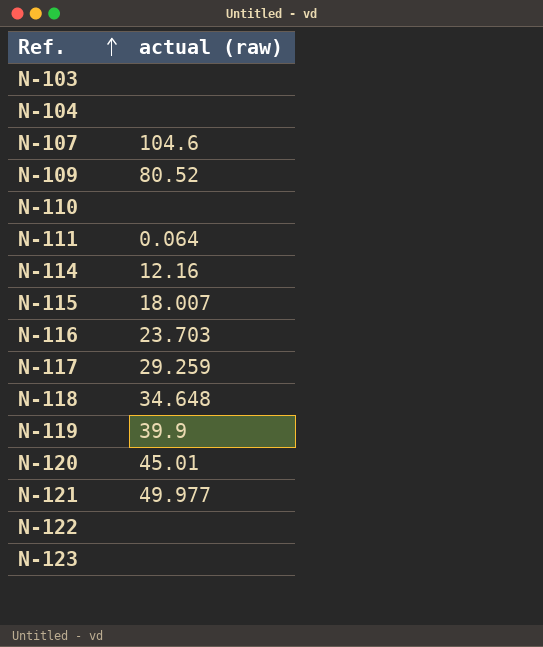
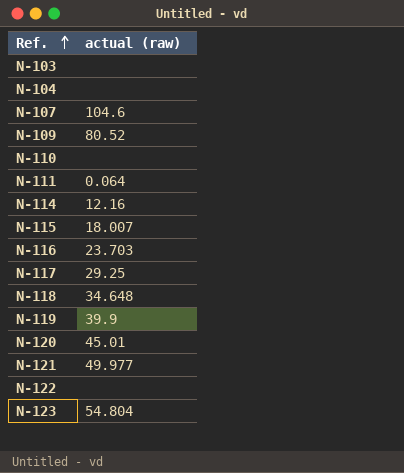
N-117 | actual (raw): 29.259 -> 29.25
N-123 | actual (raw): none -> 54.804

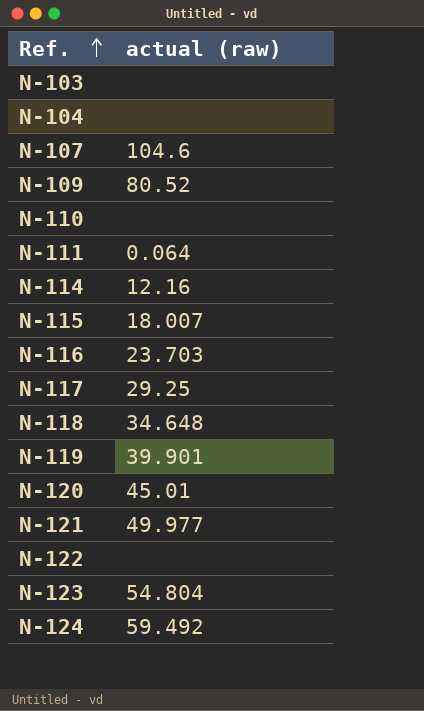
N-119 | actual (raw): 39.9 -> 39.901
row N-124: none -> 59.492

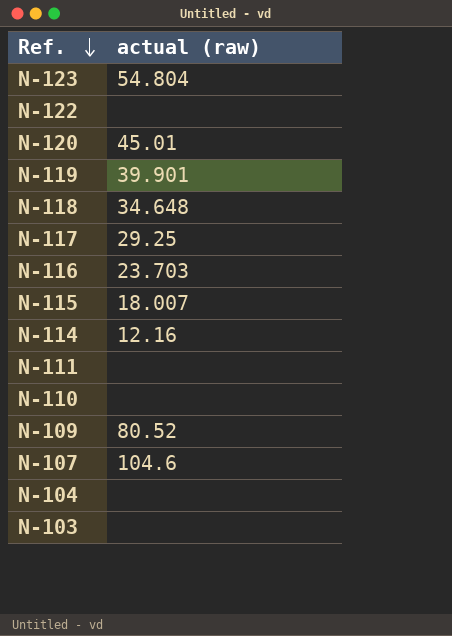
row order: Ref. ascending -> Ref. descending
row N-121: 49.977 -> none
row N-124: 59.492 -> none
N-111 | actual (raw): 0.064 -> none

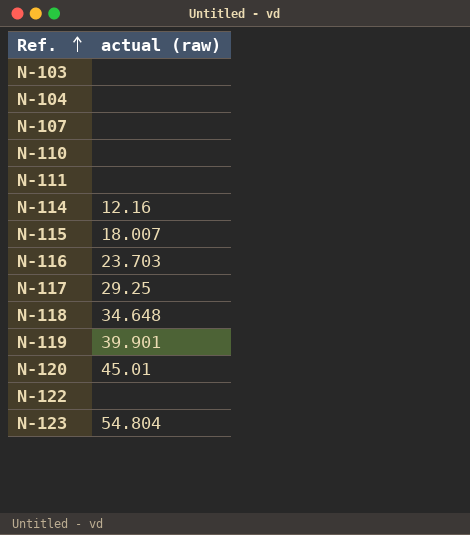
row order: Ref. descending -> Ref. ascending
row N-109: 80.52 -> none
N-107 | actual (raw): 104.6 -> none

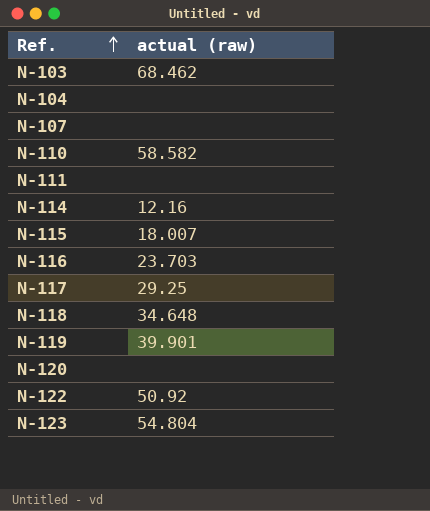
N-103 | actual (raw): none -> 68.462
N-110 | actual (raw): none -> 58.582
N-120 | actual (raw): 45.01 -> none
N-122 | actual (raw): none -> 50.92

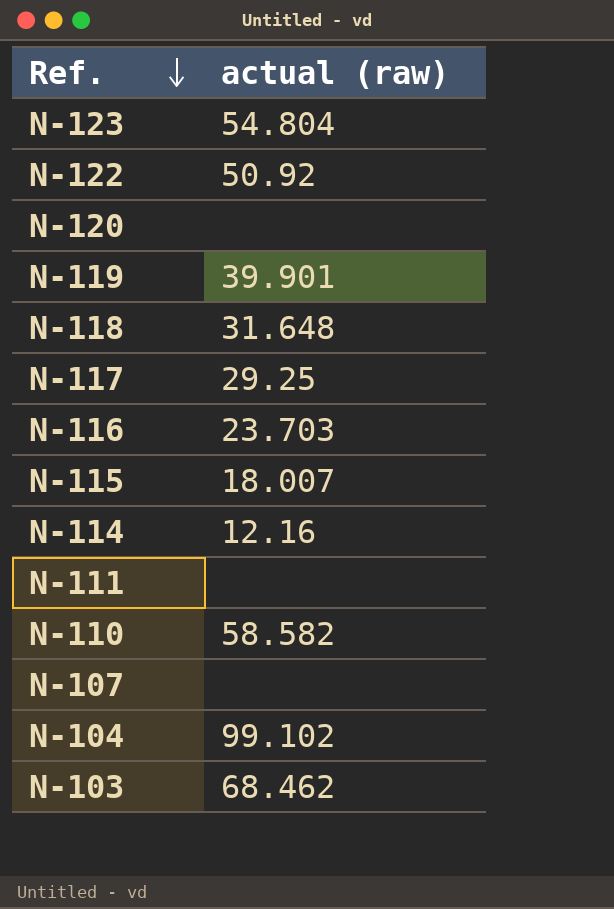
row order: Ref. ascending -> Ref. descending
N-118 | actual (raw): 34.648 -> 31.648
N-104 | actual (raw): none -> 99.102

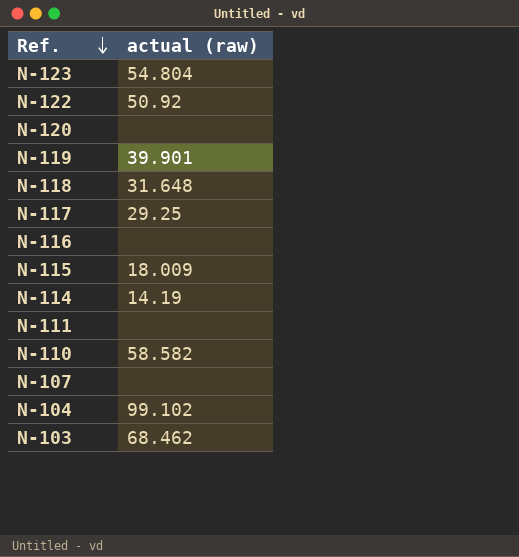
N-116 | actual (raw): 23.703 -> none
N-115 | actual (raw): 18.007 -> 18.009
N-114 | actual (raw): 12.16 -> 14.19

